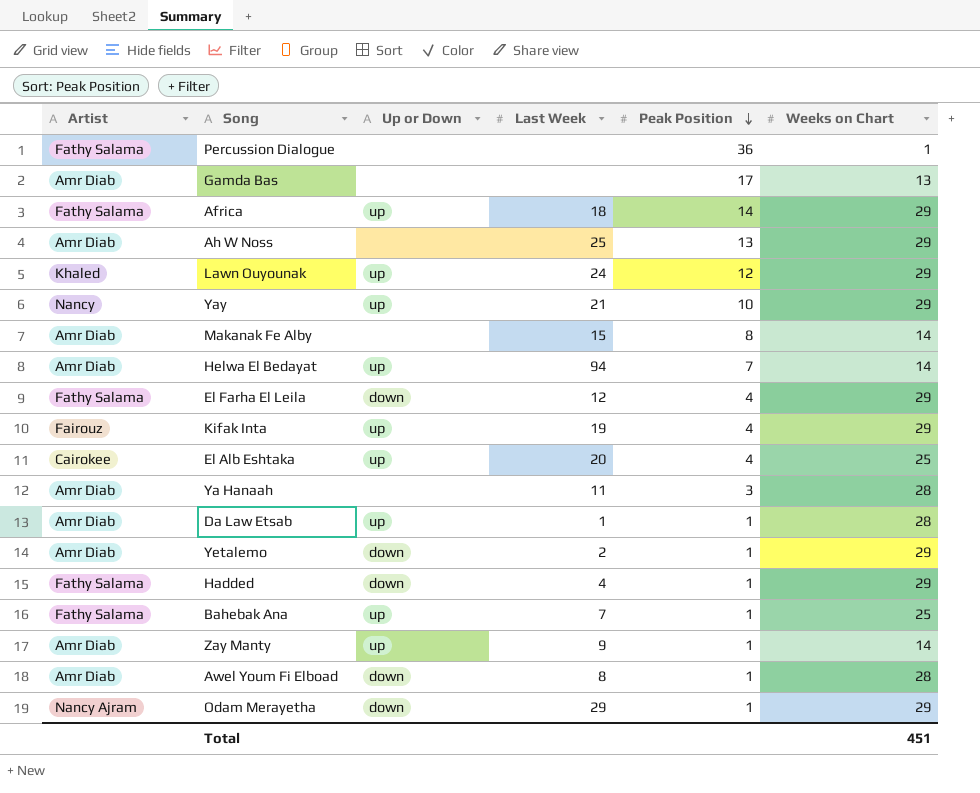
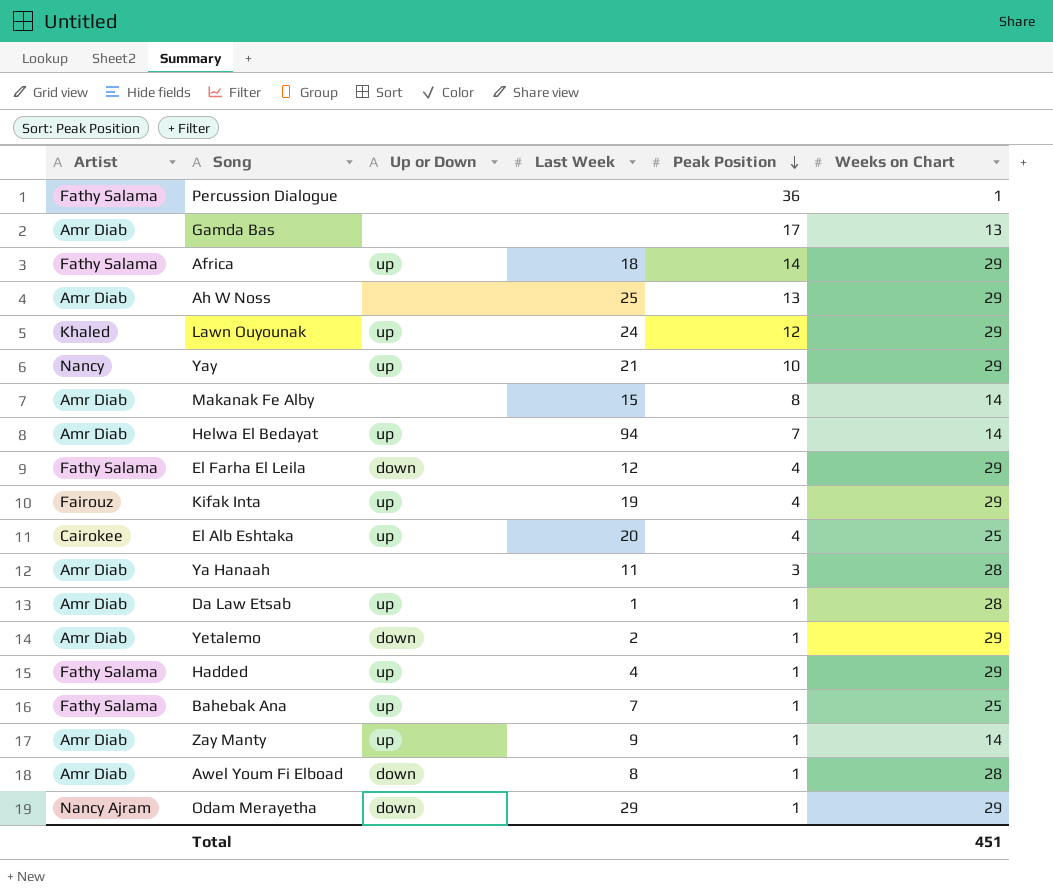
Hadded | Up or Down: down -> up

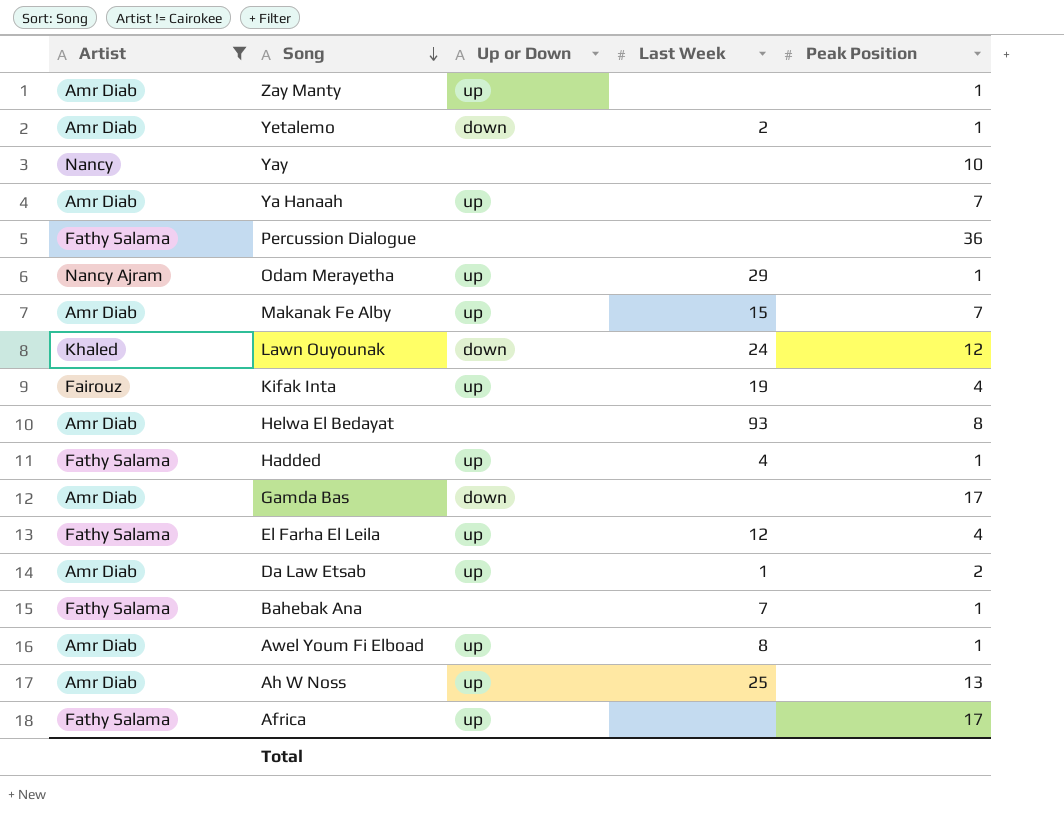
filter: none -> Artist != Cairokee
row order: Peak Position descending -> Song descending
column Weeks on Chart | position: 6 -> none
Zay Manty | Last Week: 9 -> none
Yay | Up or Down: up -> none
Yay | Last Week: 21 -> none
Ya Hanaah | Up or Down: none -> up
Ya Hanaah | Last Week: 11 -> none
Ya Hanaah | Peak Position: 3 -> 7
Odam Merayetha | Up or Down: down -> up
Makanak Fe Alby | Up or Down: none -> up
Makanak Fe Alby | Peak Position: 8 -> 7
Lawn Ouyounak | Up or Down: up -> down
Helwa El Bedayat | Up or Down: up -> none
Helwa El Bedayat | Last Week: 94 -> 93
Helwa El Bedayat | Peak Position: 7 -> 8
Gamda Bas | Up or Down: none -> down
El Farha El Leila | Up or Down: down -> up
Da Law Etsab | Peak Position: 1 -> 2
Bahebak Ana | Up or Down: up -> none
Awel Youm Fi Elboad | Up or Down: down -> up
Ah W Noss | Up or Down: none -> up
Africa | Last Week: 18 -> none
Africa | Peak Position: 14 -> 17

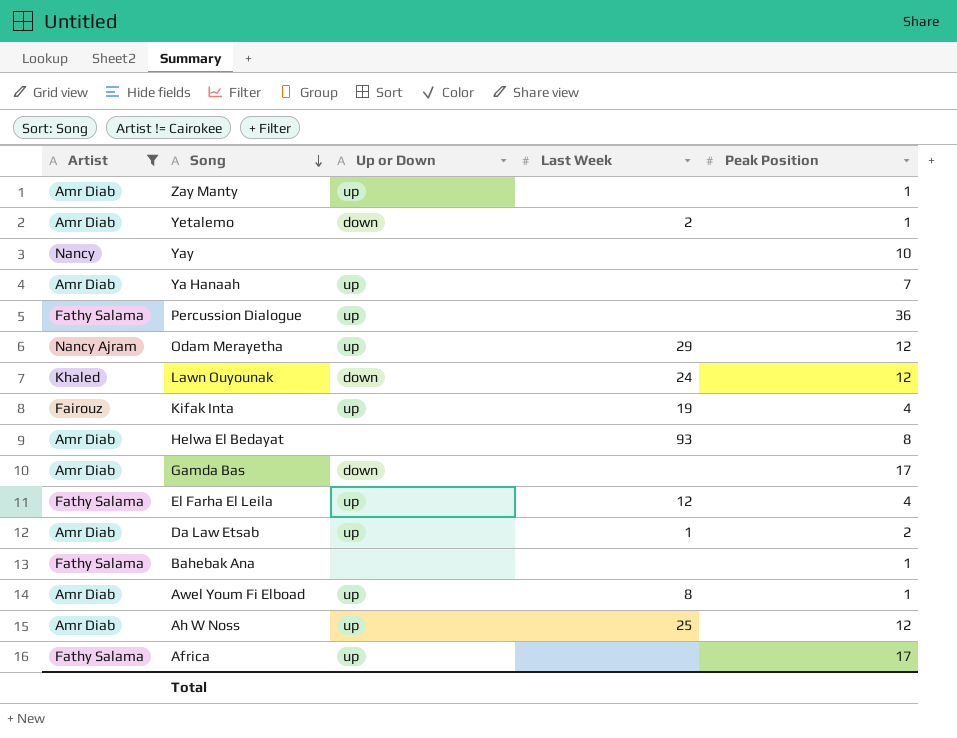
row Makanak Fe Alby: Amr Diab | up | 15 | 7 -> none
row Hadded: Fathy Salama | up | 4 | 1 -> none
Percussion Dialogue | Up or Down: none -> up
Odam Merayetha | Peak Position: 1 -> 12
Bahebak Ana | Last Week: 7 -> none
Ah W Noss | Peak Position: 13 -> 12

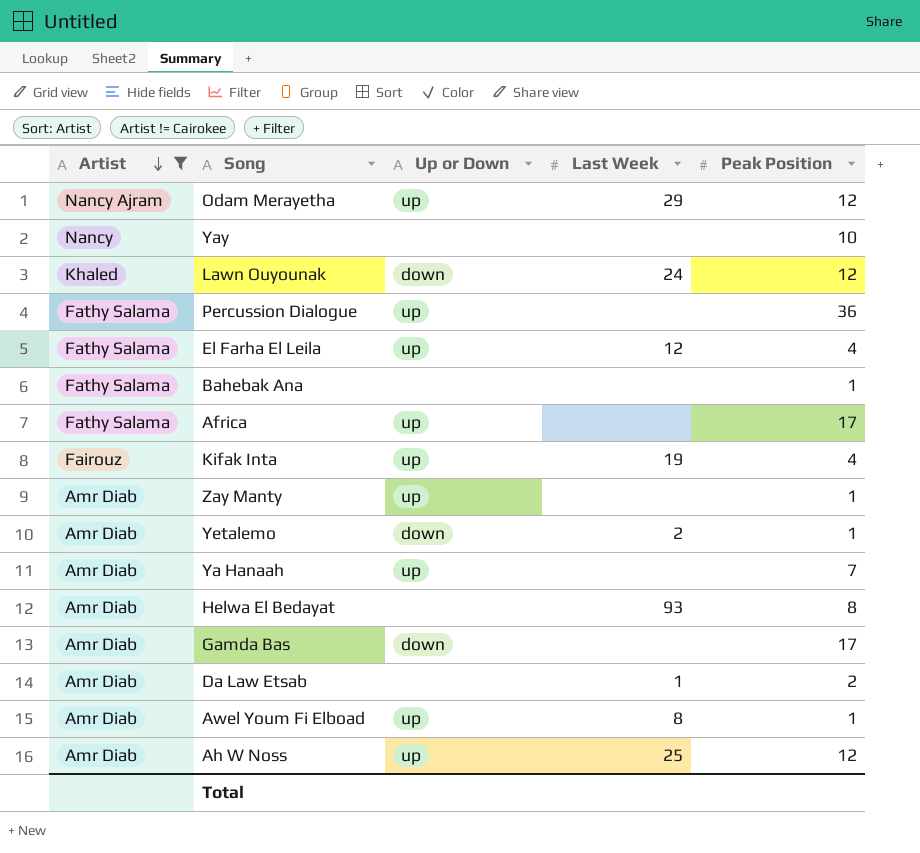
row order: Song descending -> Artist descending
Da Law Etsab | Up or Down: up -> none

